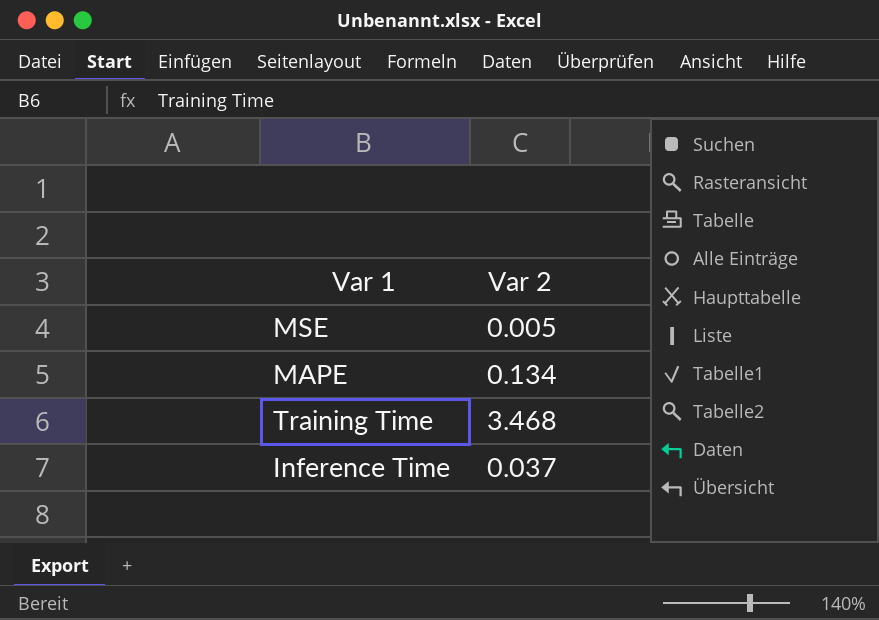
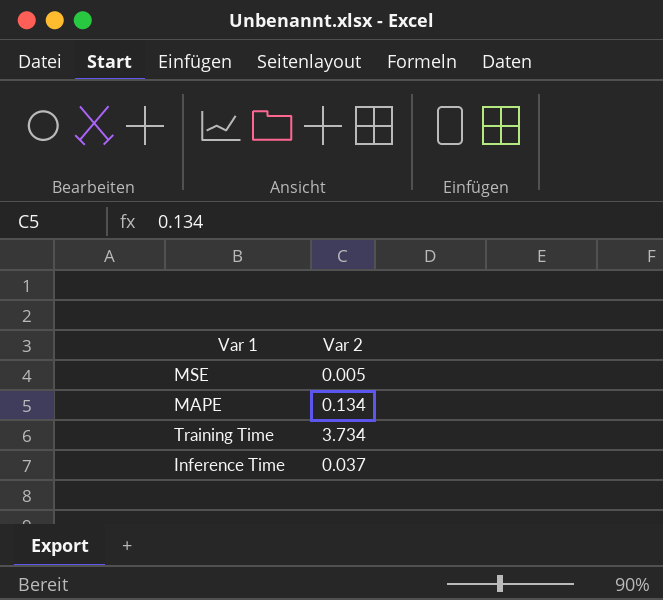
Training Time | Var 2: 3.468 -> 3.734

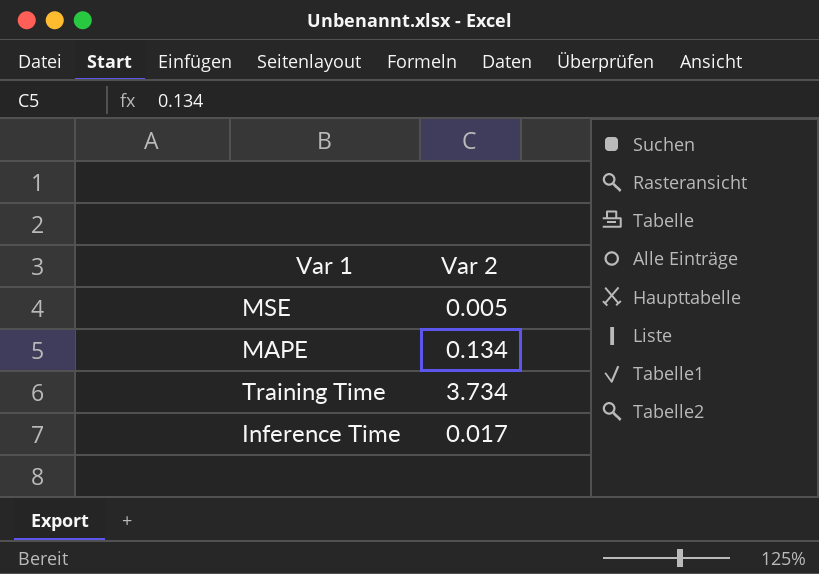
Inference Time | Var 2: 0.037 -> 0.017

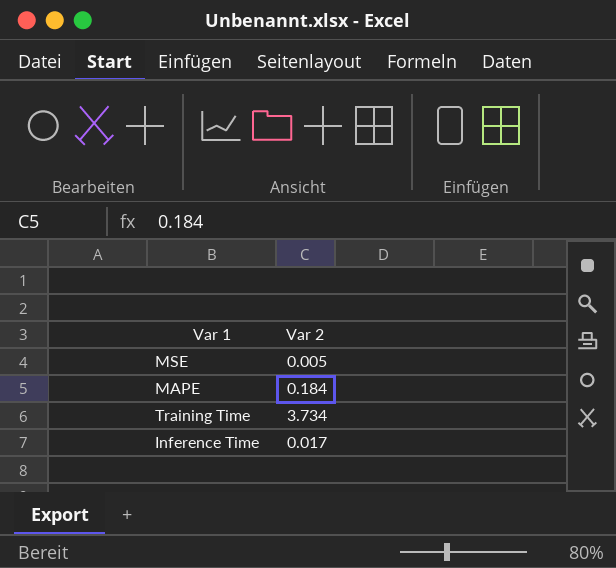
MAPE | Var 2: 0.134 -> 0.184

